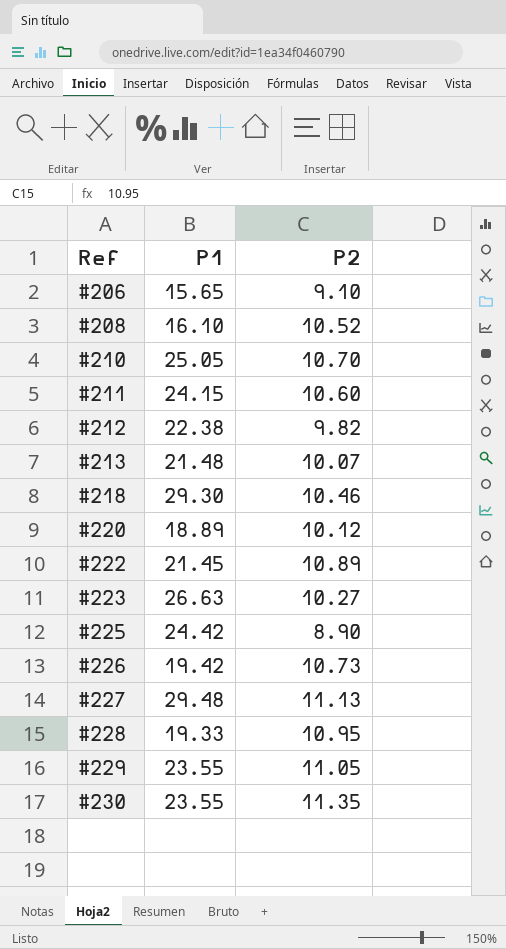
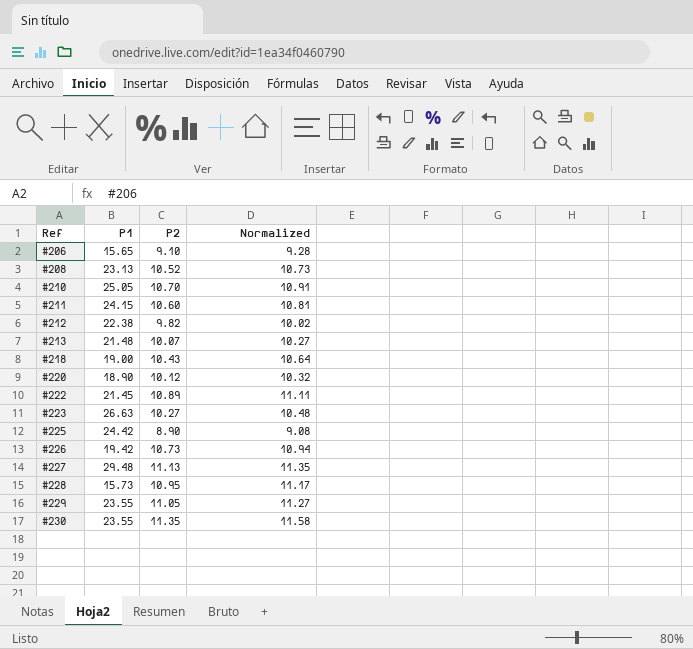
column Normalized | formula: none -> [P2] * 1.02
#208 | P1: 16.10 -> 23.13
#218 | P1: 29.30 -> 19.00
#218 | P2: 10.46 -> 10.43
#220 | P1: 18.89 -> 18.90
#228 | P1: 19.33 -> 15.73

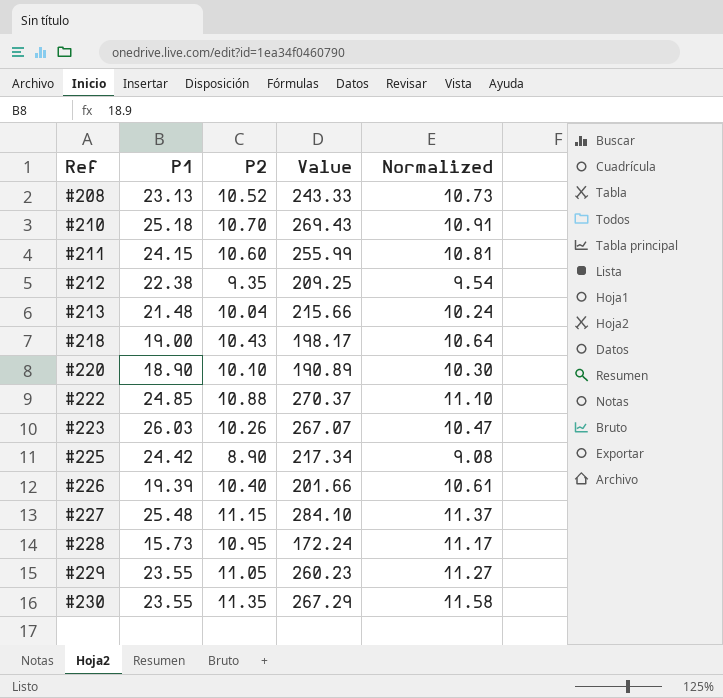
column Value | formula: none -> [P1] * [P2]
row #206: 15.65 | 9.10 | 9.28 -> none
#210 | P1: 25.05 -> 25.18
#212 | P2: 9.82 -> 9.35
#212 | Normalized: 10.02 -> 9.54
#213 | P2: 10.07 -> 10.04
#213 | Normalized: 10.27 -> 10.24
#220 | P2: 10.12 -> 10.10
#220 | Normalized: 10.32 -> 10.30
#222 | P1: 21.45 -> 24.85
#222 | P2: 10.89 -> 10.88
#222 | Normalized: 11.11 -> 11.10
#223 | P1: 26.63 -> 26.03
#223 | P2: 10.27 -> 10.26
#223 | Normalized: 10.48 -> 10.47
#226 | P1: 19.42 -> 19.39
#226 | P2: 10.73 -> 10.40
#226 | Normalized: 10.94 -> 10.61
#227 | P1: 29.48 -> 25.48
#227 | P2: 11.13 -> 11.15
#227 | Normalized: 11.35 -> 11.37

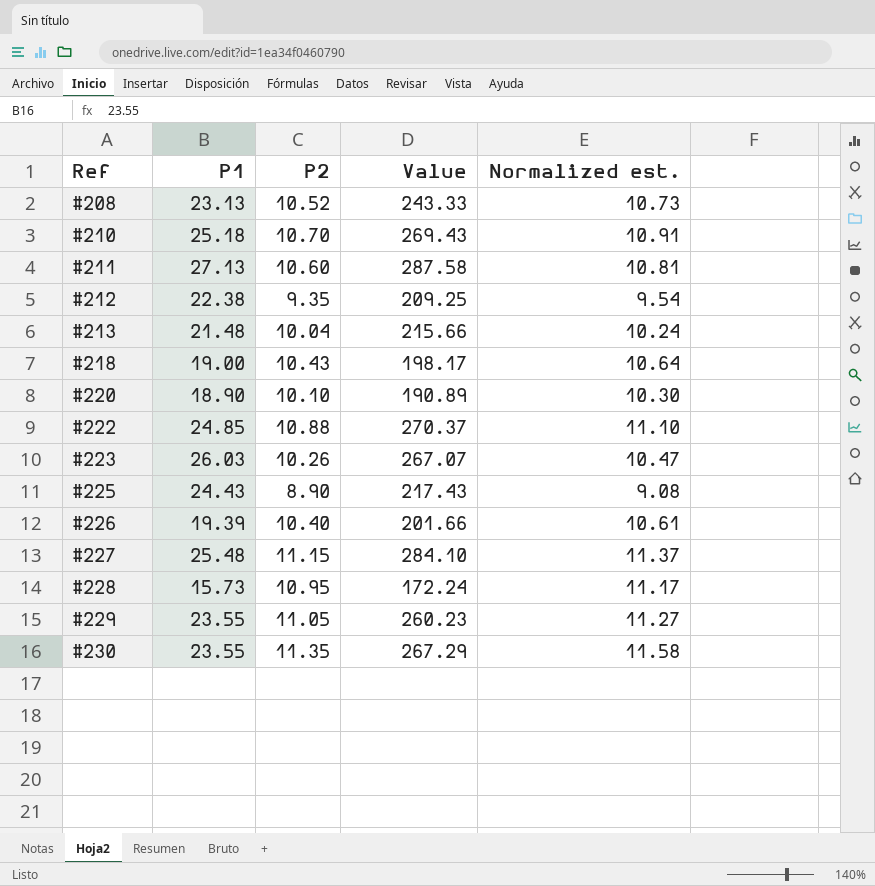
column name: Normalized -> Normalized est.
#211 | P1: 24.15 -> 27.13
#211 | Value: 255.99 -> 287.58
#225 | P1: 24.42 -> 24.43
#225 | Value: 217.34 -> 217.43

